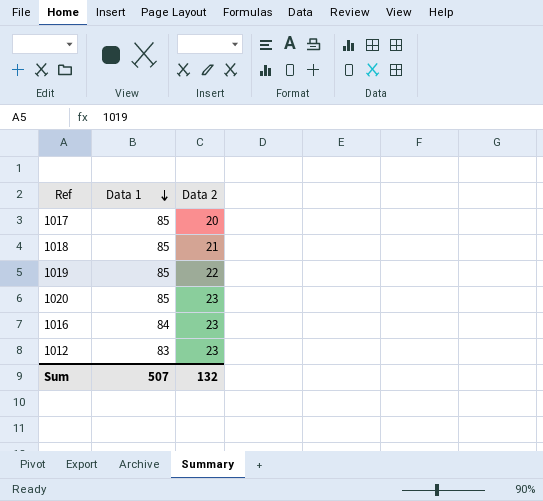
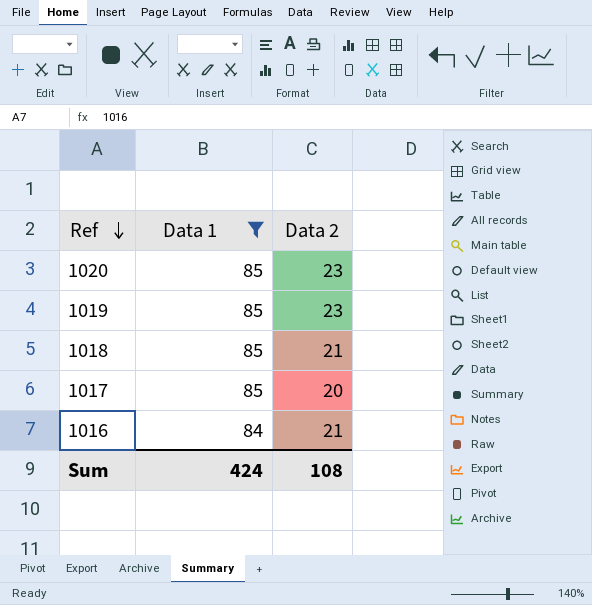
filter: none -> Data 1 != 83
row order: Data 1 descending -> Ref descending
1019 | Data 2: 22 -> 23
1016 | Data 2: 23 -> 21
Sum | Data 1: 507 -> 424
Sum | Data 2: 132 -> 108

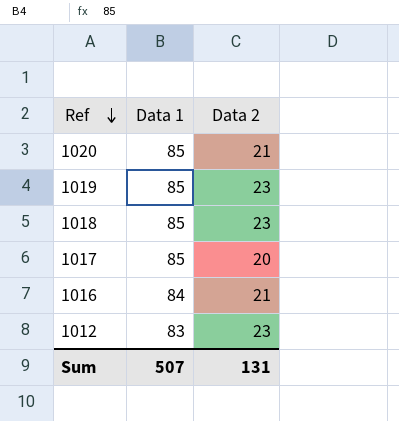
filter: Data 1 != 83 -> none
1020 | Data 2: 23 -> 21
1018 | Data 2: 21 -> 23
Sum | Data 1: 424 -> 507
Sum | Data 2: 108 -> 131

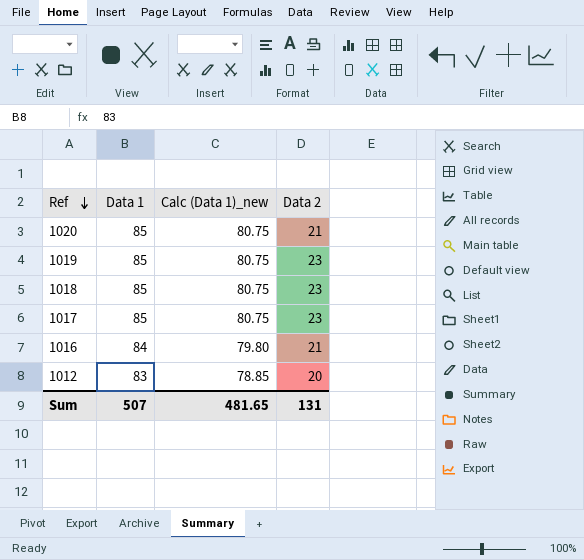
column Calc (Data 1)_new | formula: none -> [Data 1] * 0.95
1017 | Data 2: 20 -> 23
1012 | Data 2: 23 -> 20

